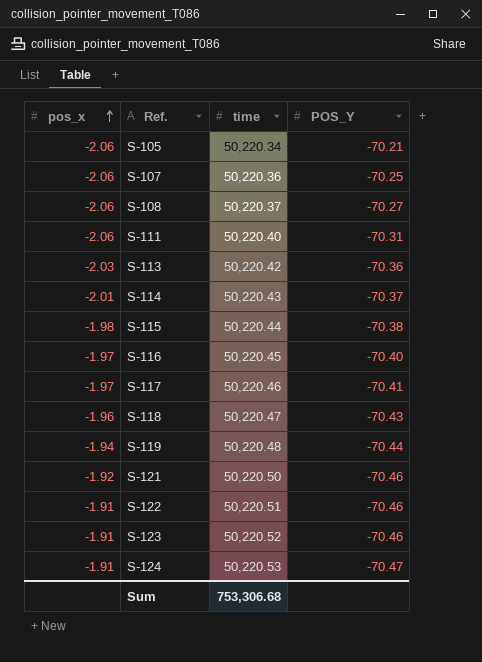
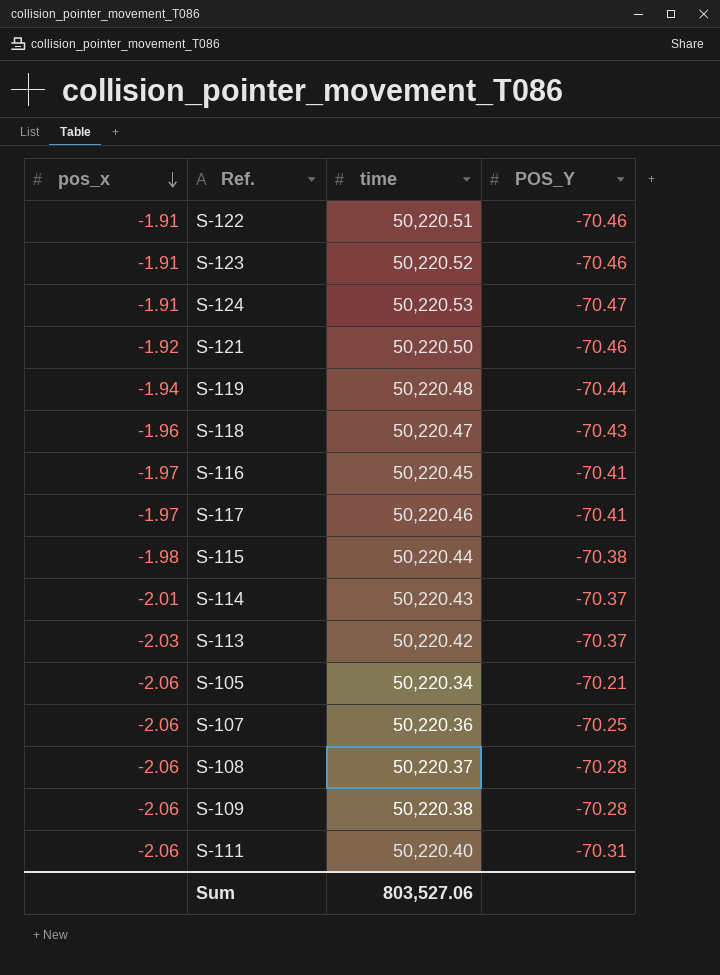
row order: pos_x ascending -> pos_x descending
S-116 | POS_Y: -70.40 -> -70.41
S-113 | POS_Y: -70.36 -> -70.37
S-108 | POS_Y: -70.27 -> -70.28
row S-109: none -> -2.06 | 50,220.38 | -70.28
Sum | time: 753,306.68 -> 803,527.06

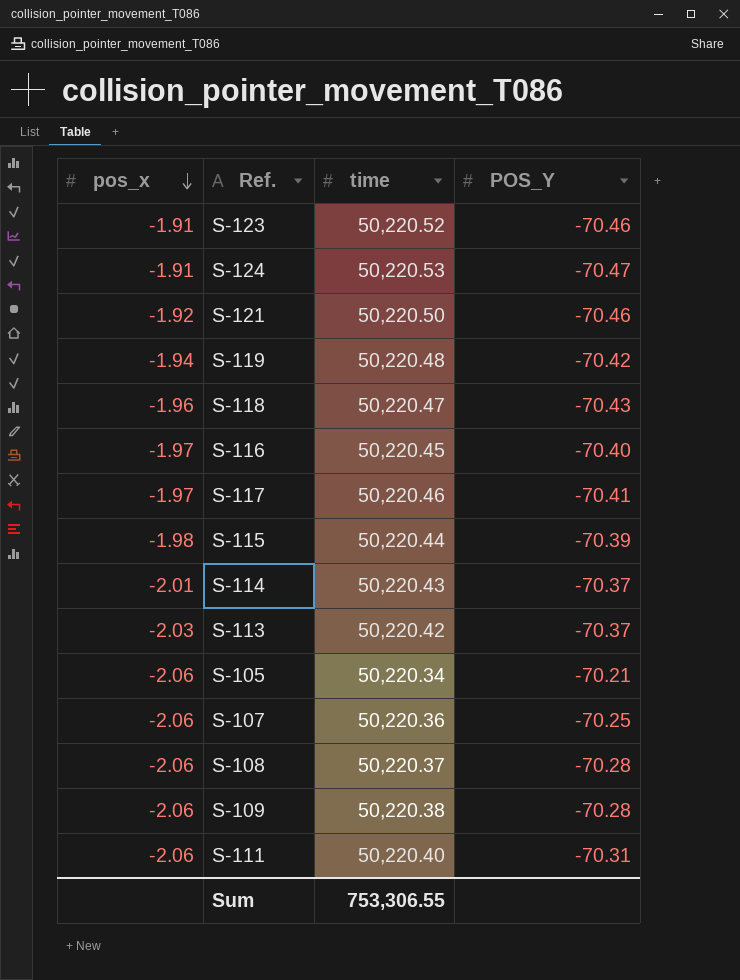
row S-122: -1.91 | 50,220.51 | -70.46 -> none
S-119 | POS_Y: -70.44 -> -70.42
S-116 | POS_Y: -70.41 -> -70.40
S-115 | POS_Y: -70.38 -> -70.39
Sum | time: 803,527.06 -> 753,306.55

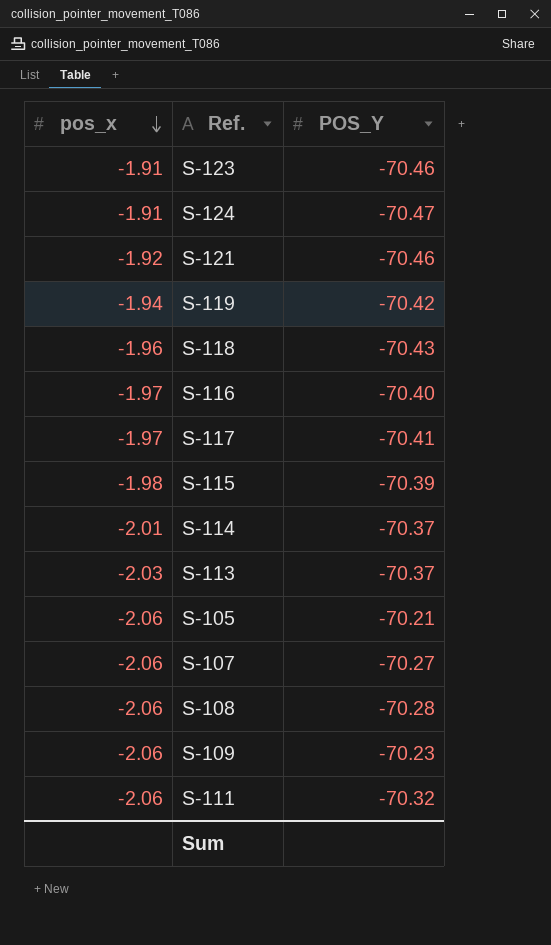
column time | position: 3 -> none
S-107 | POS_Y: -70.25 -> -70.27
S-109 | POS_Y: -70.28 -> -70.23
S-111 | POS_Y: -70.31 -> -70.32

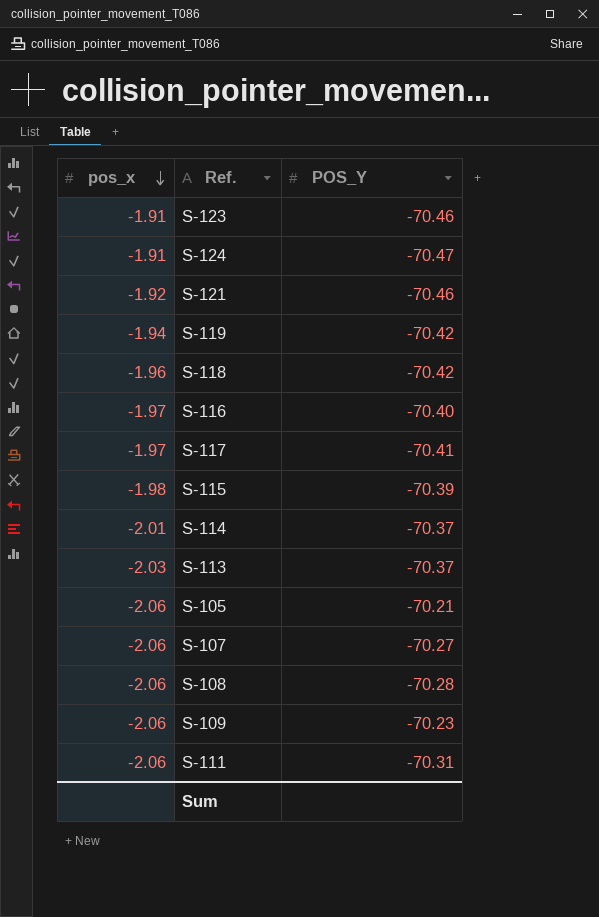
S-118 | POS_Y: -70.43 -> -70.42
S-111 | POS_Y: -70.32 -> -70.31

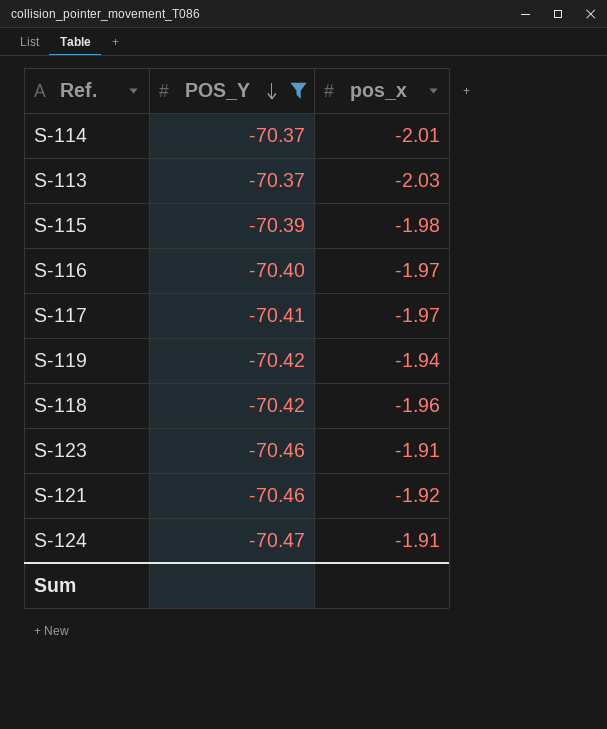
filter: none -> POS_Y <= -70.37
row order: pos_x descending -> POS_Y descending
column pos_x | position: 1 -> 3

